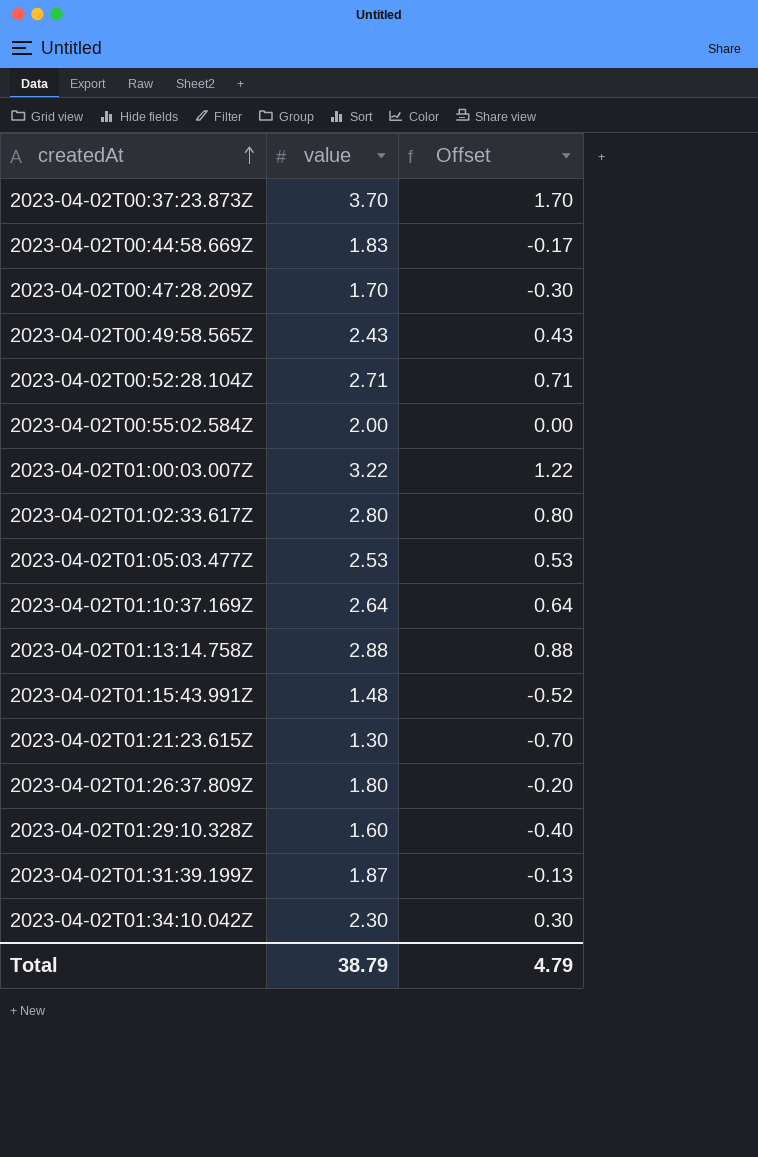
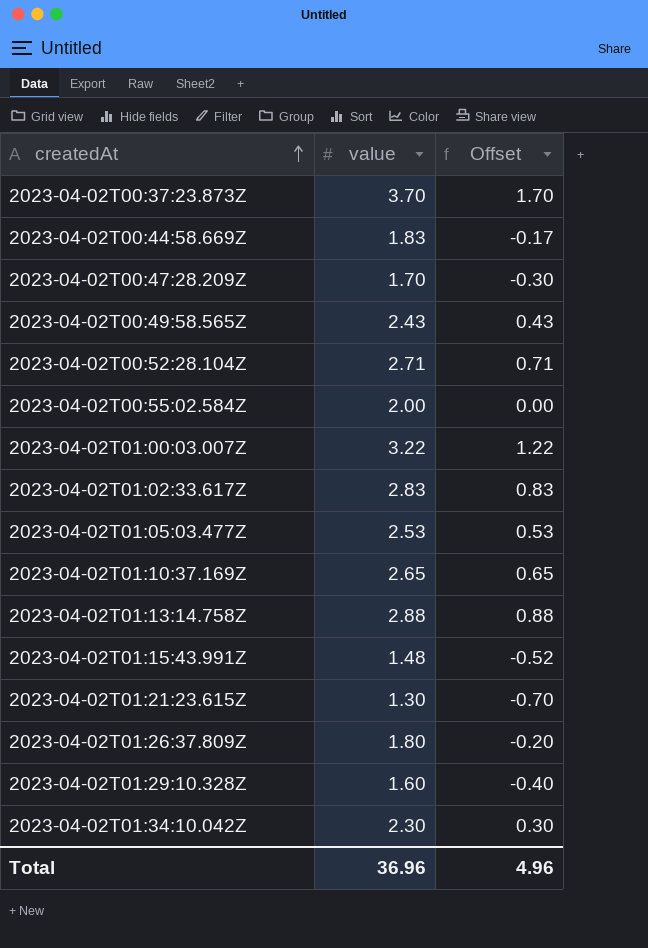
row 2023-04-02T01:31:39.199Z: 1.87 | -0.13 -> none
2023-04-02T01:02:33.617Z | value: 2.80 -> 2.83
2023-04-02T01:02:33.617Z | Offset: 0.80 -> 0.83
2023-04-02T01:10:37.169Z | value: 2.64 -> 2.65
2023-04-02T01:10:37.169Z | Offset: 0.64 -> 0.65
Total | value: 38.79 -> 36.96
Total | Offset: 4.79 -> 4.96

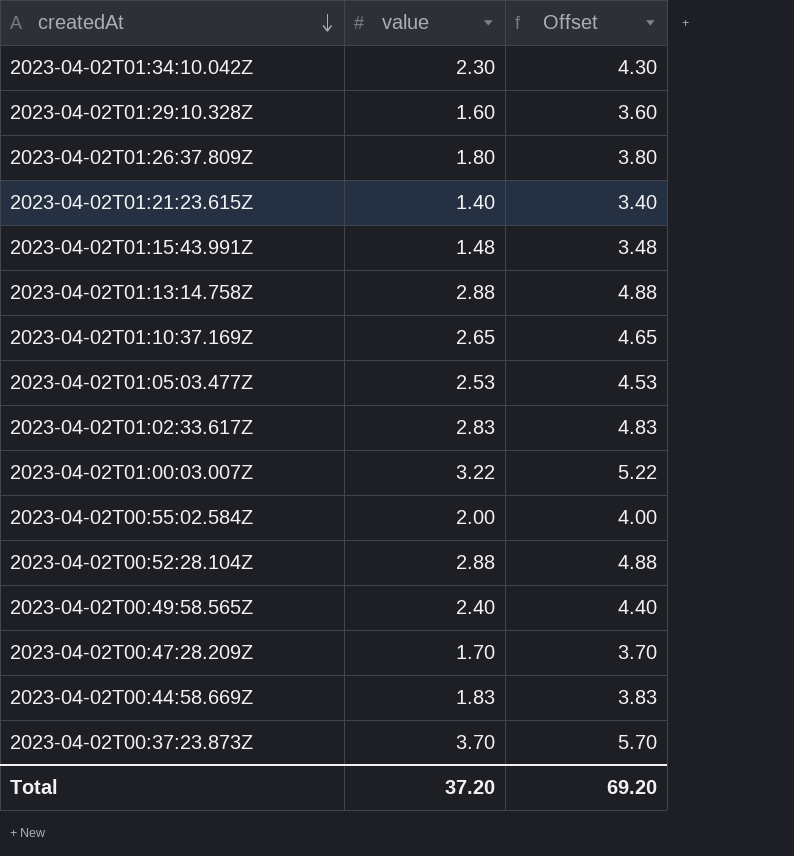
row order: createdAt ascending -> createdAt descending
column Offset | formula: [value] - 2 -> [value] + 2
2023-04-02T01:21:23.615Z | value: 1.30 -> 1.40
2023-04-02T00:52:28.104Z | value: 2.71 -> 2.88
2023-04-02T00:49:58.565Z | value: 2.43 -> 2.40
Total | value: 36.96 -> 37.20
Total | Offset: 4.96 -> 69.20

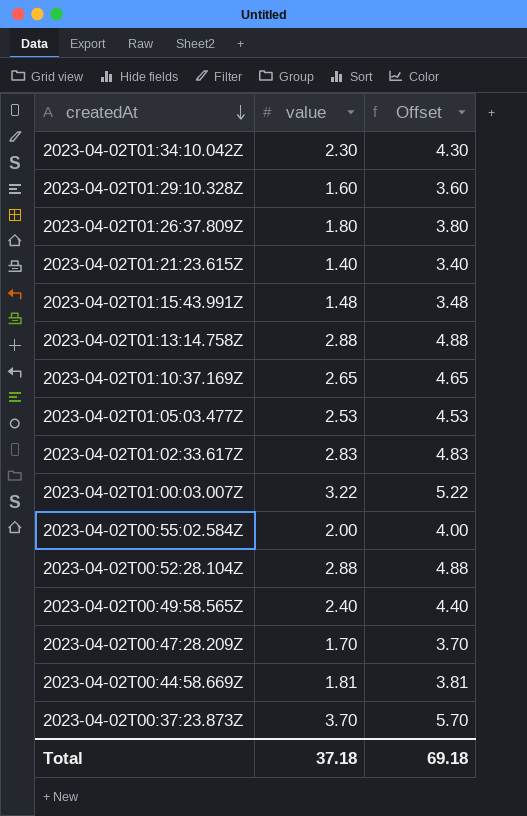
2023-04-02T00:44:58.669Z | value: 1.83 -> 1.81
2023-04-02T00:44:58.669Z | Offset: 3.83 -> 3.81
Total | value: 37.20 -> 37.18
Total | Offset: 69.20 -> 69.18

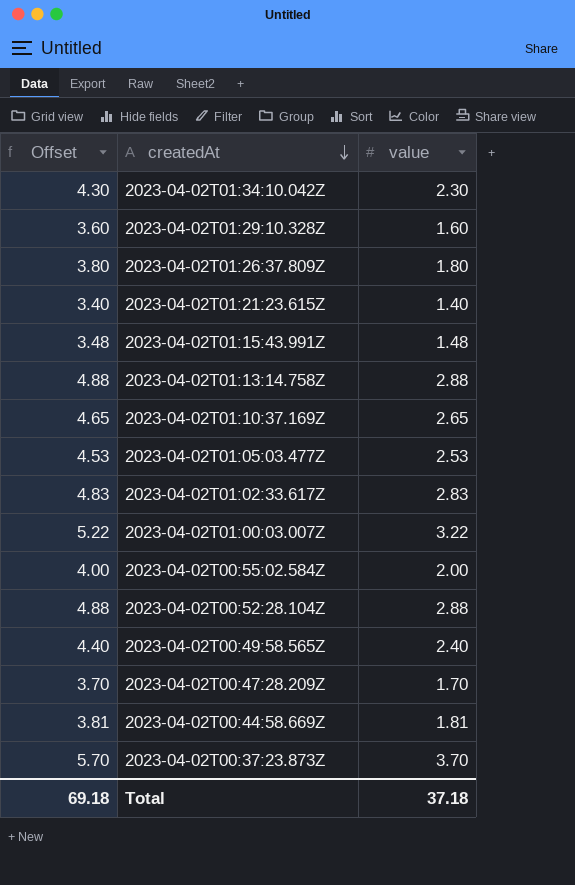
column Offset | position: 3 -> 1

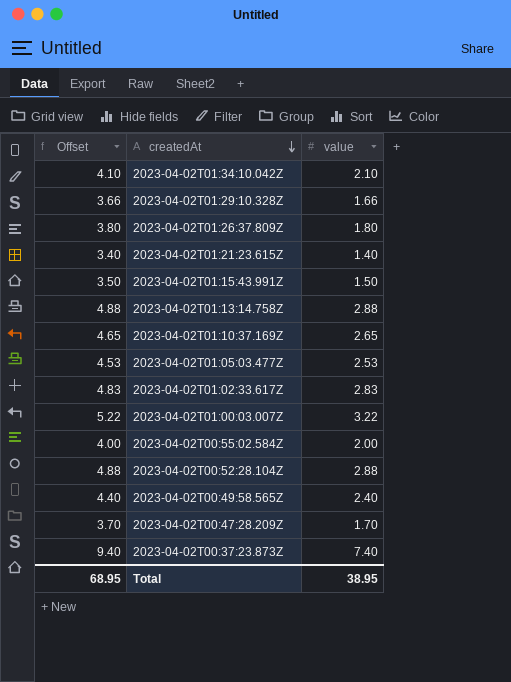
row 2023-04-02T00:44:58.669Z: 3.81 | 1.81 -> none
2023-04-02T01:34:10.042Z | Offset: 4.30 -> 4.10
2023-04-02T01:34:10.042Z | value: 2.30 -> 2.10
2023-04-02T01:29:10.328Z | Offset: 3.60 -> 3.66
2023-04-02T01:29:10.328Z | value: 1.60 -> 1.66
2023-04-02T01:15:43.991Z | Offset: 3.48 -> 3.50
2023-04-02T01:15:43.991Z | value: 1.48 -> 1.50
2023-04-02T00:37:23.873Z | Offset: 5.70 -> 9.40
2023-04-02T00:37:23.873Z | value: 3.70 -> 7.40
Total | Offset: 69.18 -> 68.95
Total | value: 37.18 -> 38.95

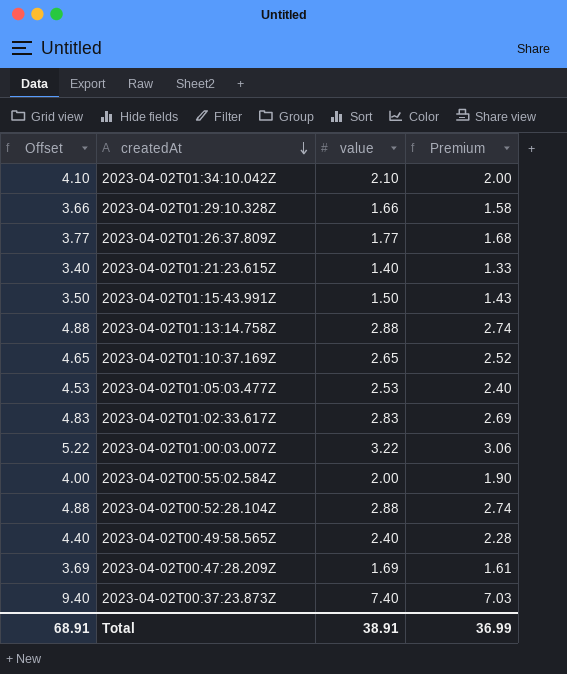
column Premium | formula: none -> [value] * 0.95
2023-04-02T01:26:37.809Z | Offset: 3.80 -> 3.77
2023-04-02T01:26:37.809Z | value: 1.80 -> 1.77
2023-04-02T00:47:28.209Z | Offset: 3.70 -> 3.69
2023-04-02T00:47:28.209Z | value: 1.70 -> 1.69
Total | Offset: 68.95 -> 68.91
Total | value: 38.95 -> 38.91

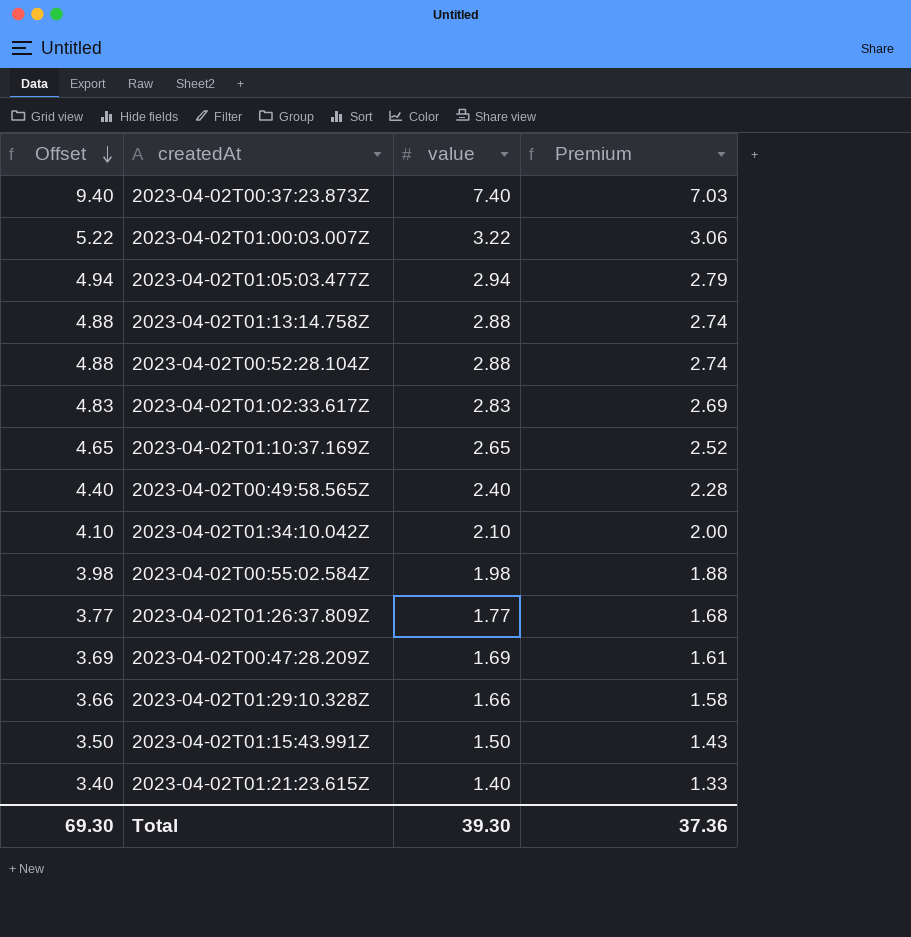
row order: createdAt descending -> Offset descending
2023-04-02T01:05:03.477Z | Offset: 4.53 -> 4.94
2023-04-02T01:05:03.477Z | value: 2.53 -> 2.94
2023-04-02T01:05:03.477Z | Premium: 2.40 -> 2.79
2023-04-02T00:55:02.584Z | Offset: 4.00 -> 3.98
2023-04-02T00:55:02.584Z | value: 2.00 -> 1.98
2023-04-02T00:55:02.584Z | Premium: 1.90 -> 1.88
Total | Offset: 68.91 -> 69.30
Total | value: 38.91 -> 39.30
Total | Premium: 36.99 -> 37.36

